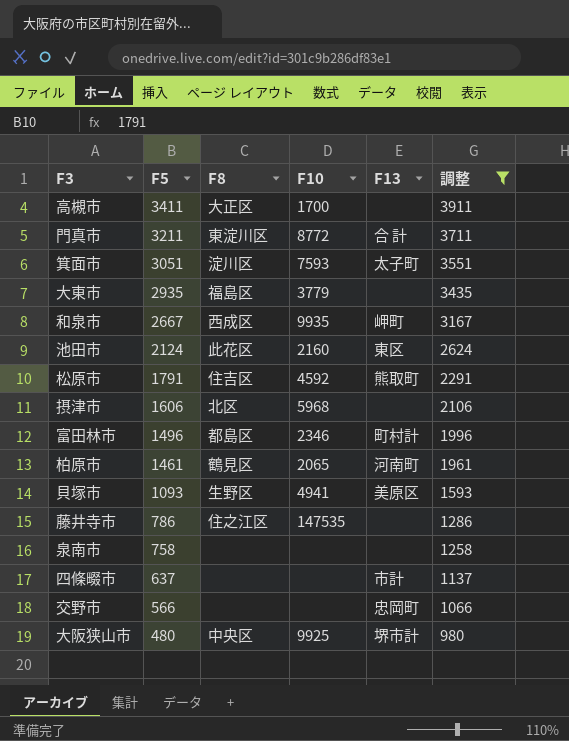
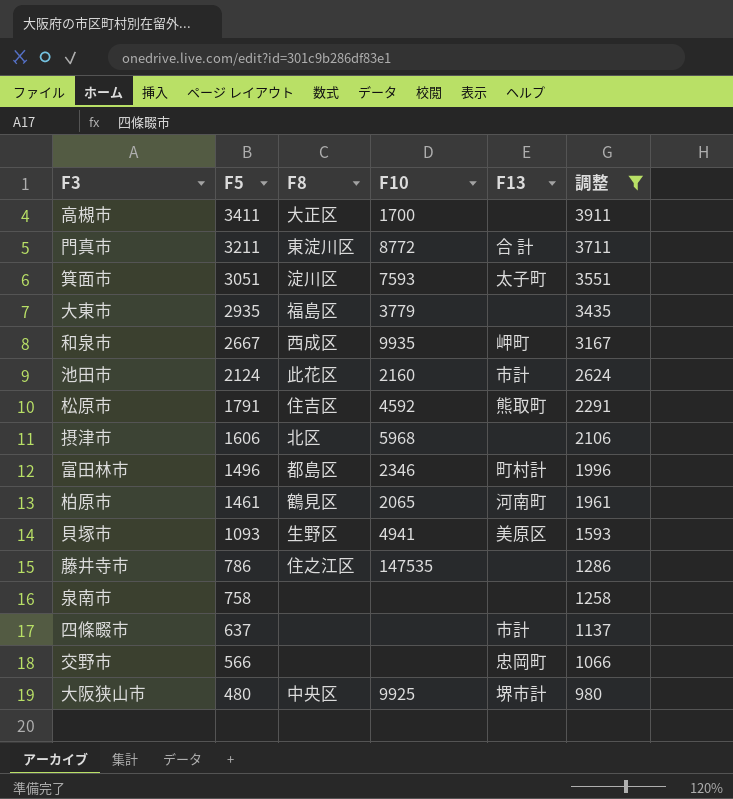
池田市 | F13: 東区 -> 市計

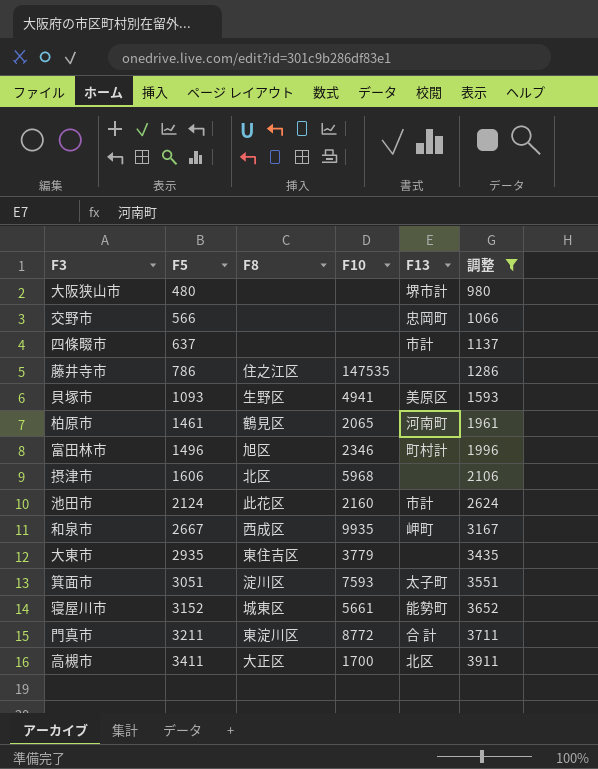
row order: F5 descending -> F5 ascending
row 松原市: 1791 | 住吉区 | 4592 | 熊取町 | 2291 -> none
row 泉南市: 758 | none | none | none | 1258 -> none
大阪狭山市 | F8: 中央区 -> none
大阪狭山市 | F10: 9925 -> none
富田林市 | F8: 都島区 -> 旭区
大東市 | F8: 福島区 -> 東住吉区
row 寝屋川市: none -> 3152 | 城東区 | 5661 | 能勢町 | 3652
高槻市 | F13: none -> 北区

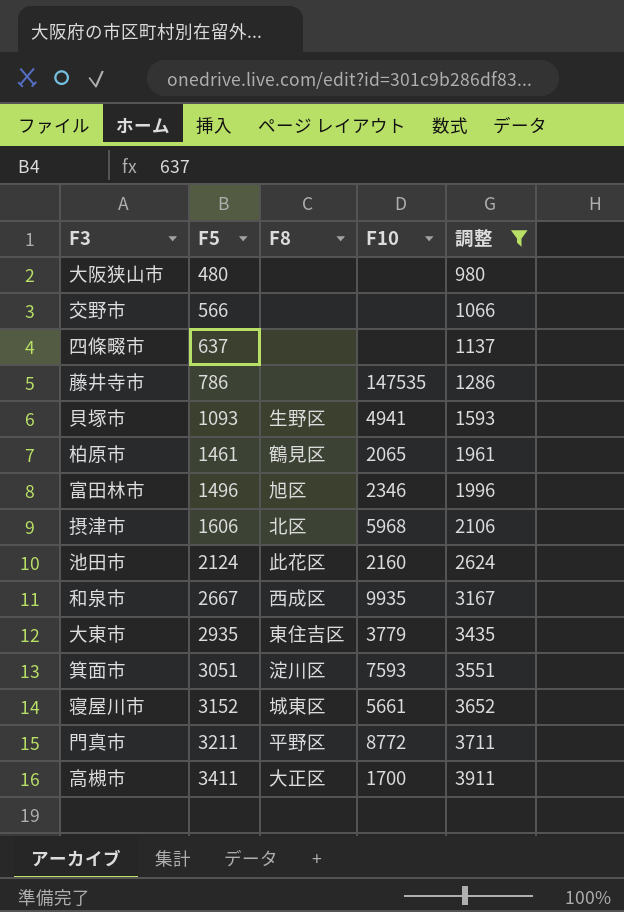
column F13 | position: 5 -> none
藤井寺市 | F8: 住之江区 -> none
門真市 | F8: 東淀川区 -> 平野区

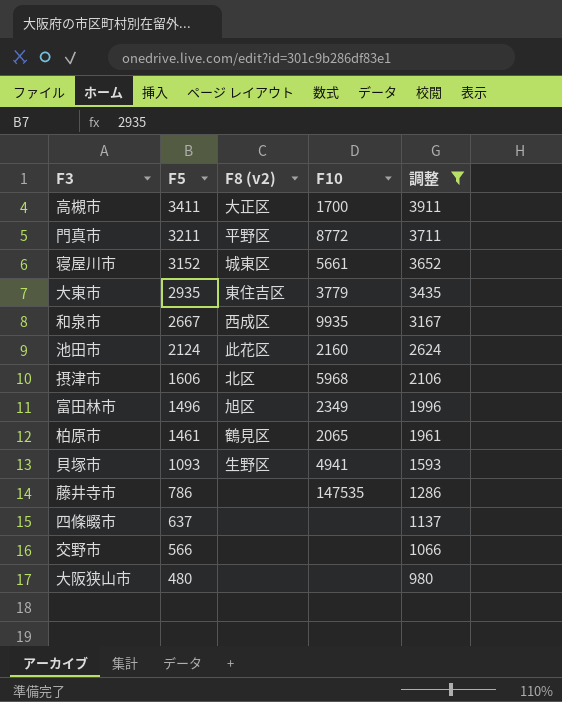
row order: F5 ascending -> F5 descending
column name: F8 -> F8 (v2)
row 箕面市: 3051 | 淀川区 | 7593 | 3551 -> none
富田林市 | F10: 2346 -> 2349

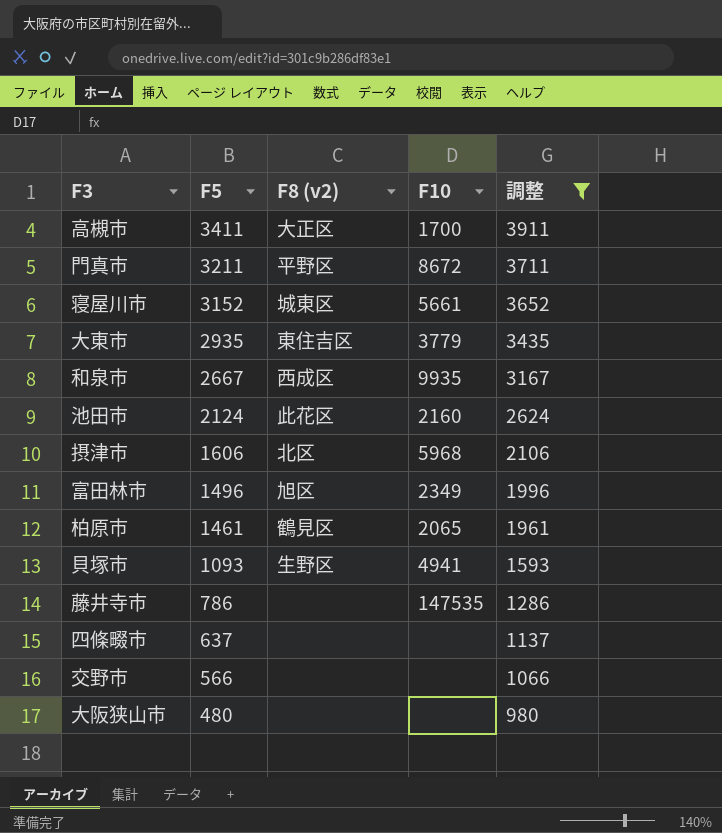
門真市 | F10: 8772 -> 8672

